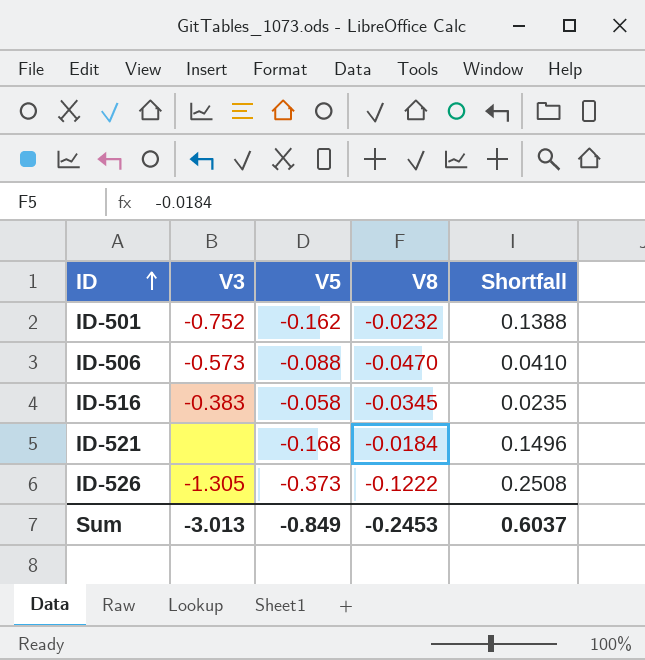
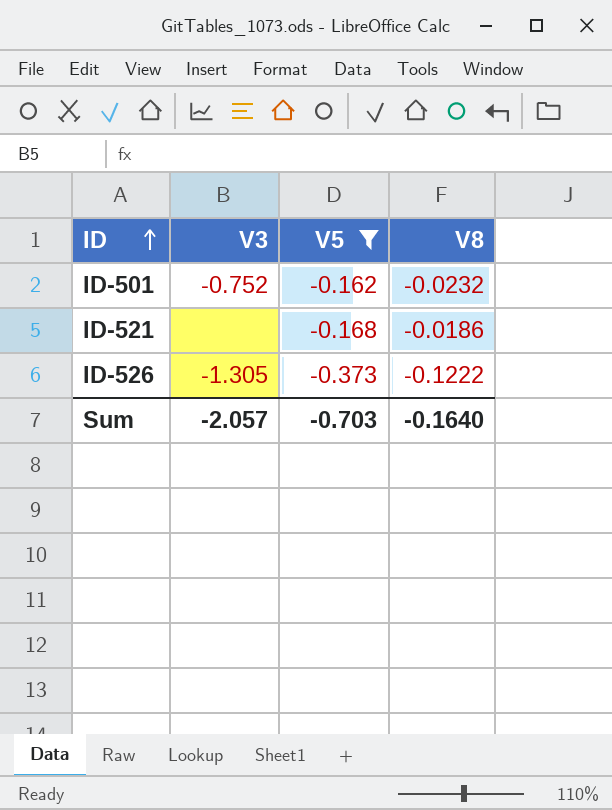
filter: none -> V5 <= -0.162
column Shortfall | formula: [V8] - [V5] -> none
ID-521 | V8: -0.0184 -> -0.0186
Sum | V3: -3.013 -> -2.057
Sum | V5: -0.849 -> -0.703
Sum | V8: -0.2453 -> -0.1640

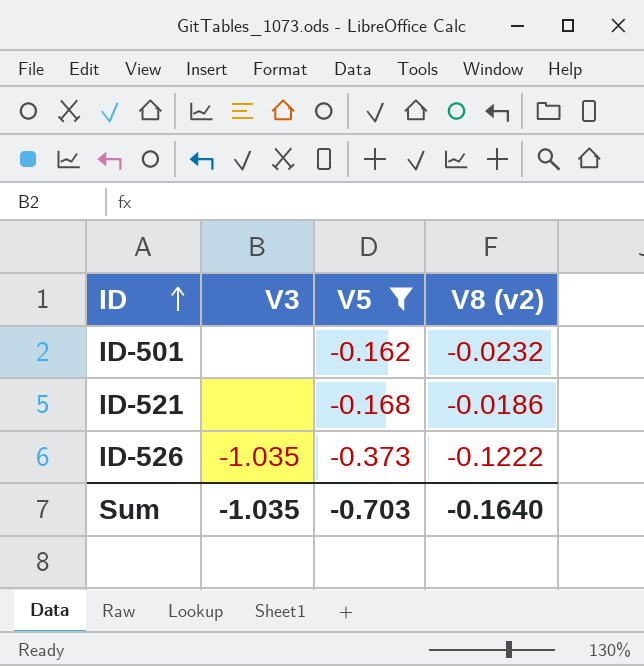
column name: V8 -> V8 (v2)
ID-501 | V3: -0.752 -> none
ID-526 | V3: -1.305 -> -1.035
Sum | V3: -2.057 -> -1.035

